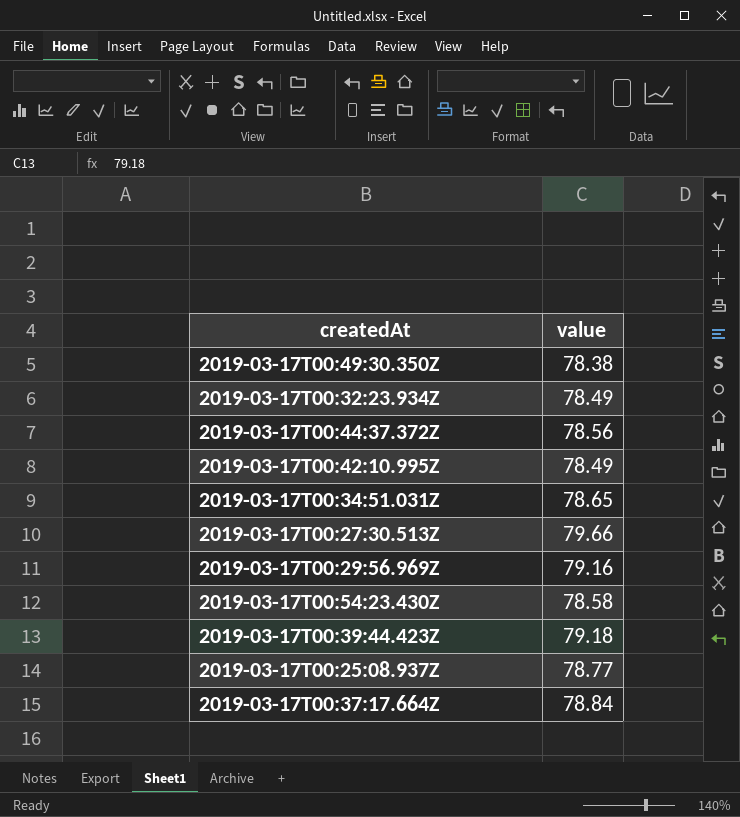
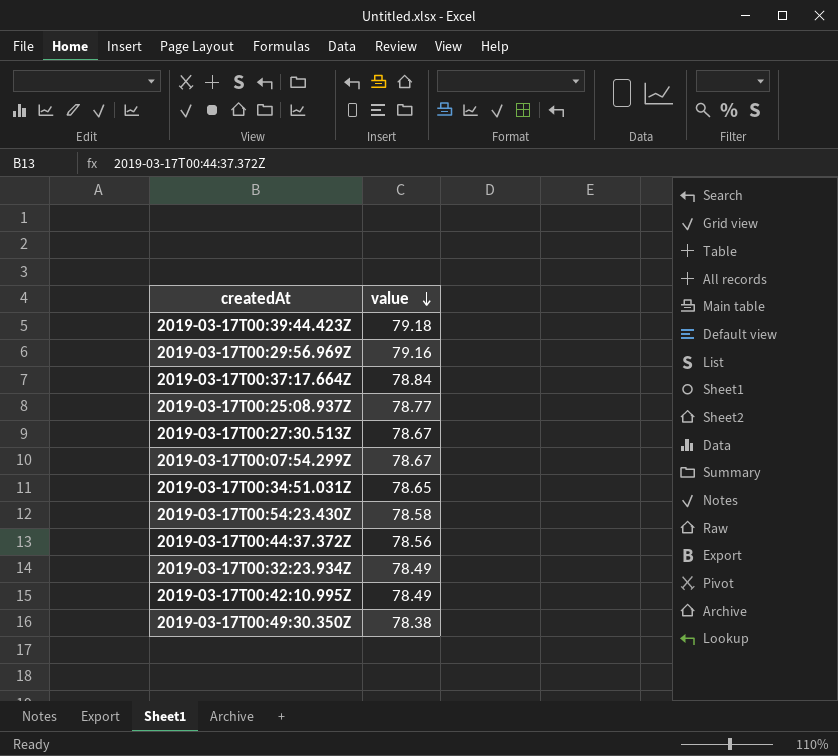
row order: none -> value descending
2019-03-17T00:27:30.513Z | value: 79.66 -> 78.67
row 2019-03-17T00:07:54.299Z: none -> 78.67

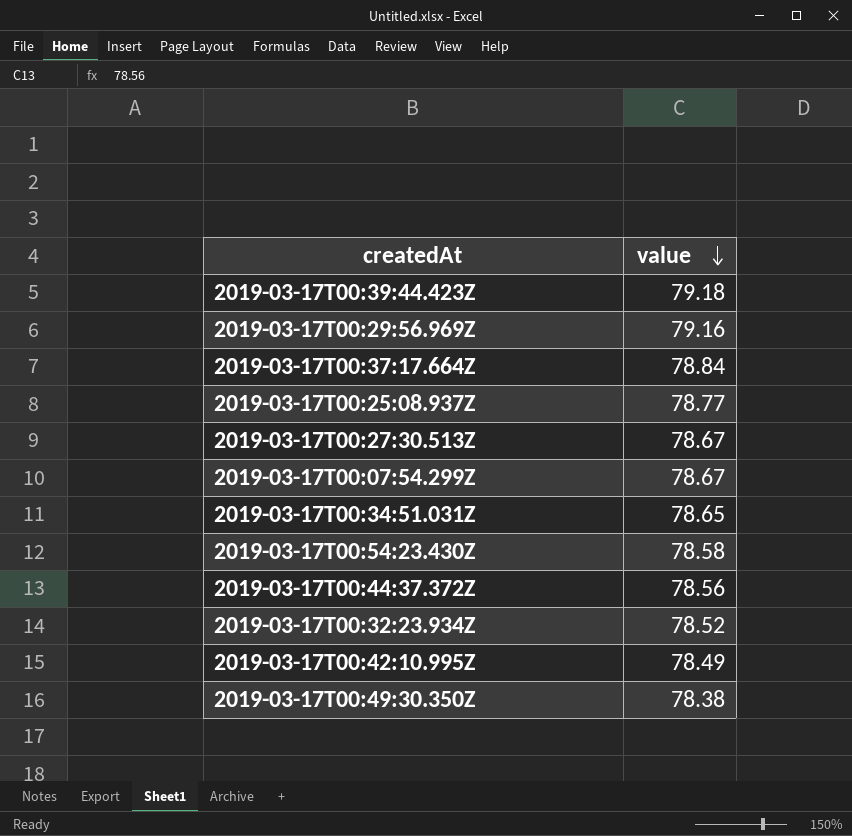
2019-03-17T00:32:23.934Z | value: 78.49 -> 78.52

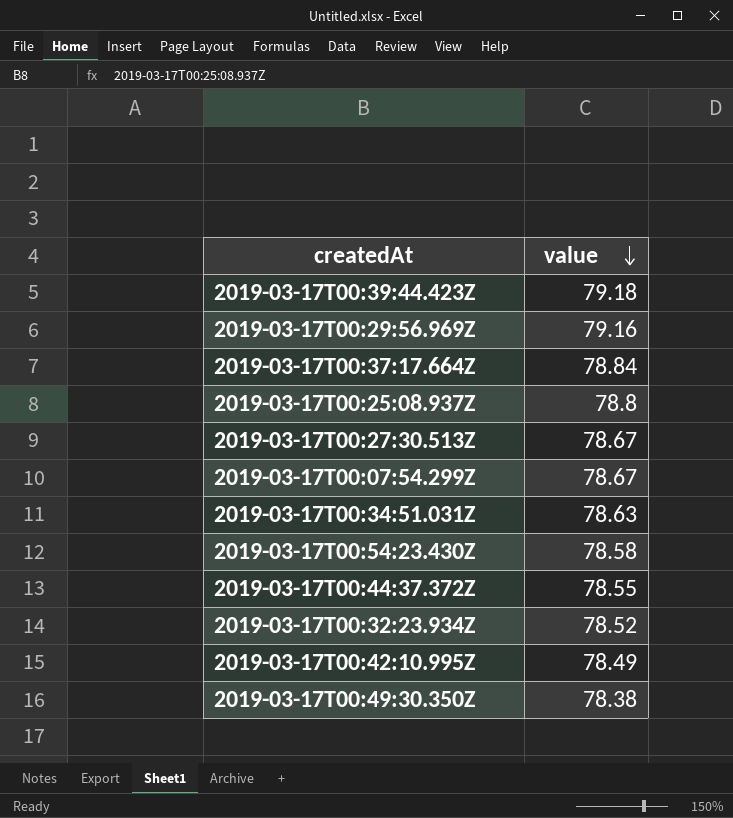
2019-03-17T00:25:08.937Z | value: 78.77 -> 78.8
2019-03-17T00:34:51.031Z | value: 78.65 -> 78.63
2019-03-17T00:44:37.372Z | value: 78.56 -> 78.55

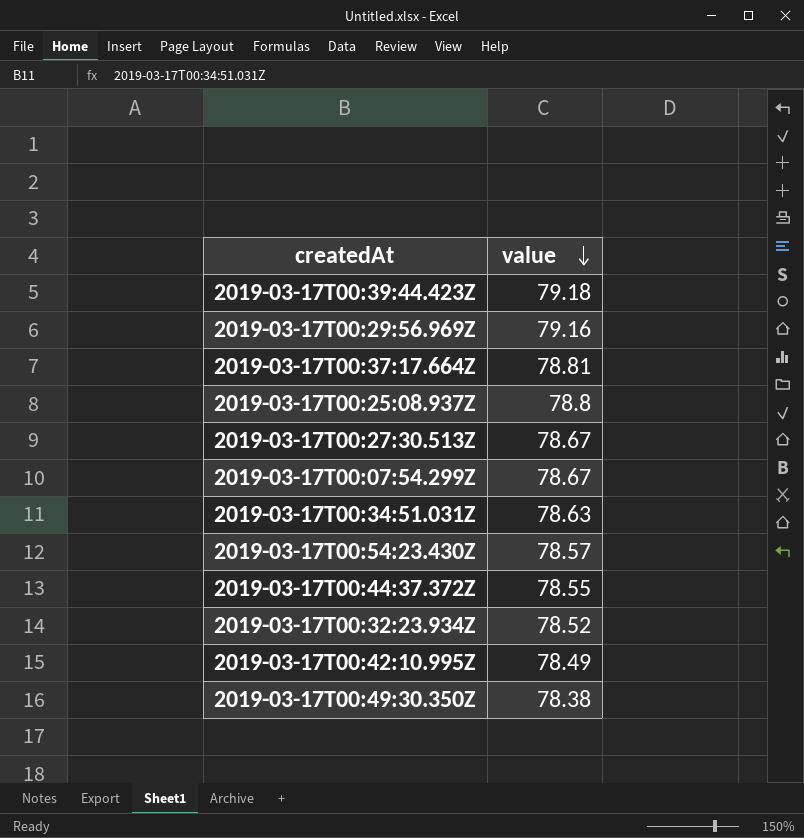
2019-03-17T00:37:17.664Z | value: 78.84 -> 78.81
2019-03-17T00:54:23.430Z | value: 78.58 -> 78.57

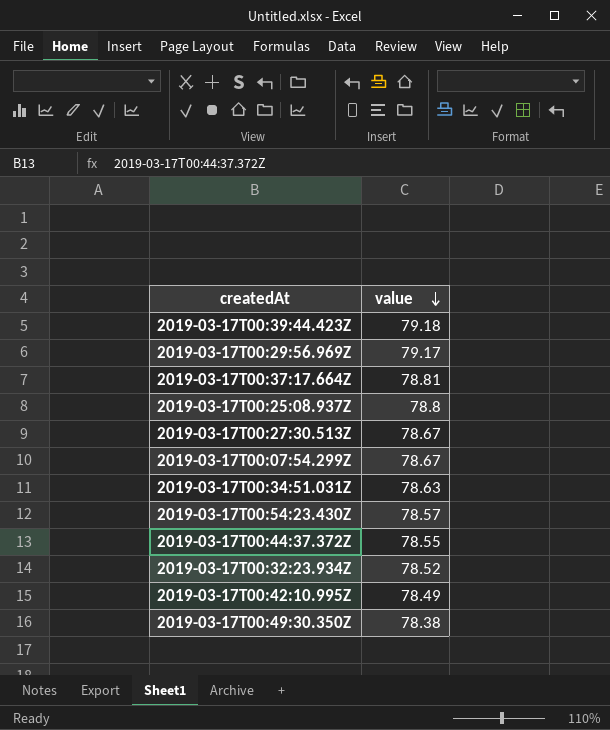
2019-03-17T00:29:56.969Z | value: 79.16 -> 79.17

